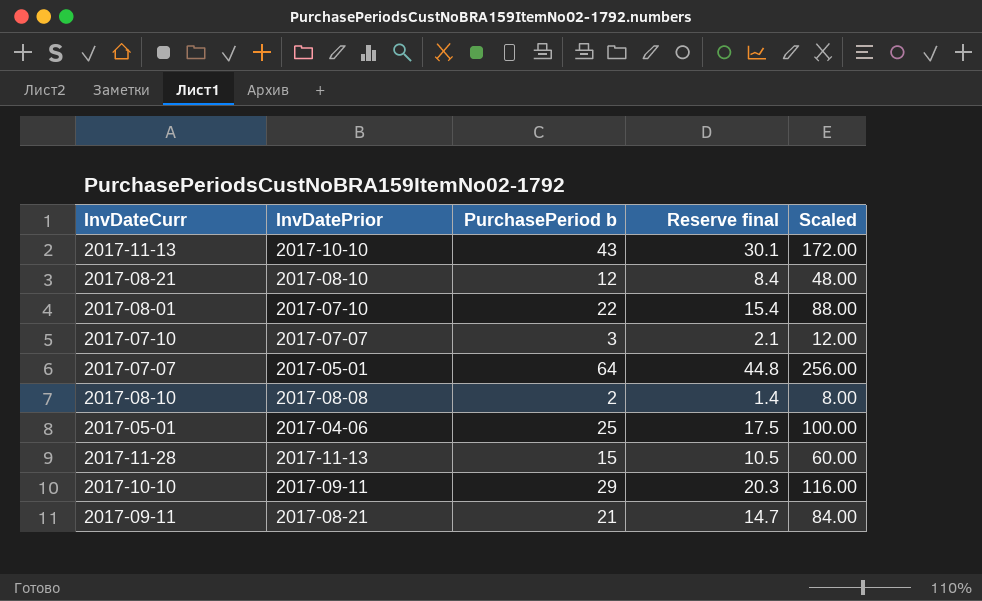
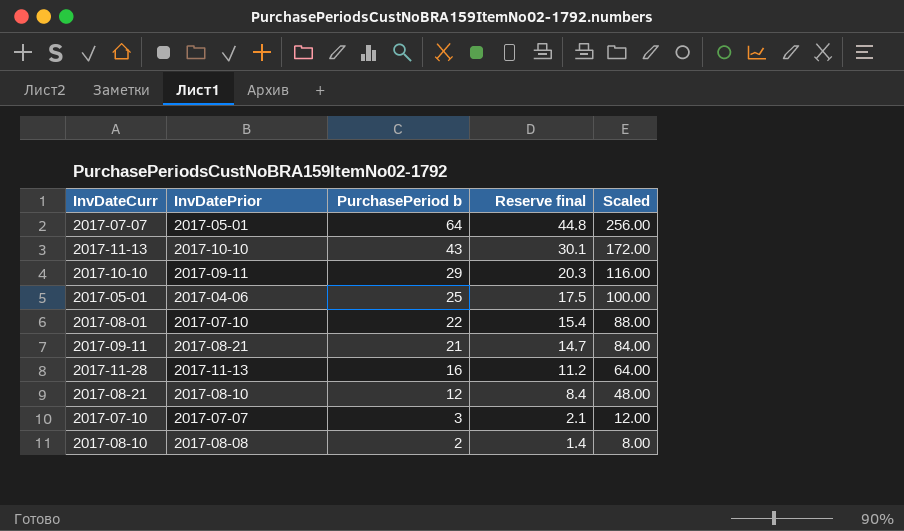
row order: none -> PurchasePeriod b descending
2017-11-28 | PurchasePeriod b: 15 -> 16
2017-11-28 | Reserve final: 10.5 -> 11.2
2017-11-28 | Scaled: 60.00 -> 64.00

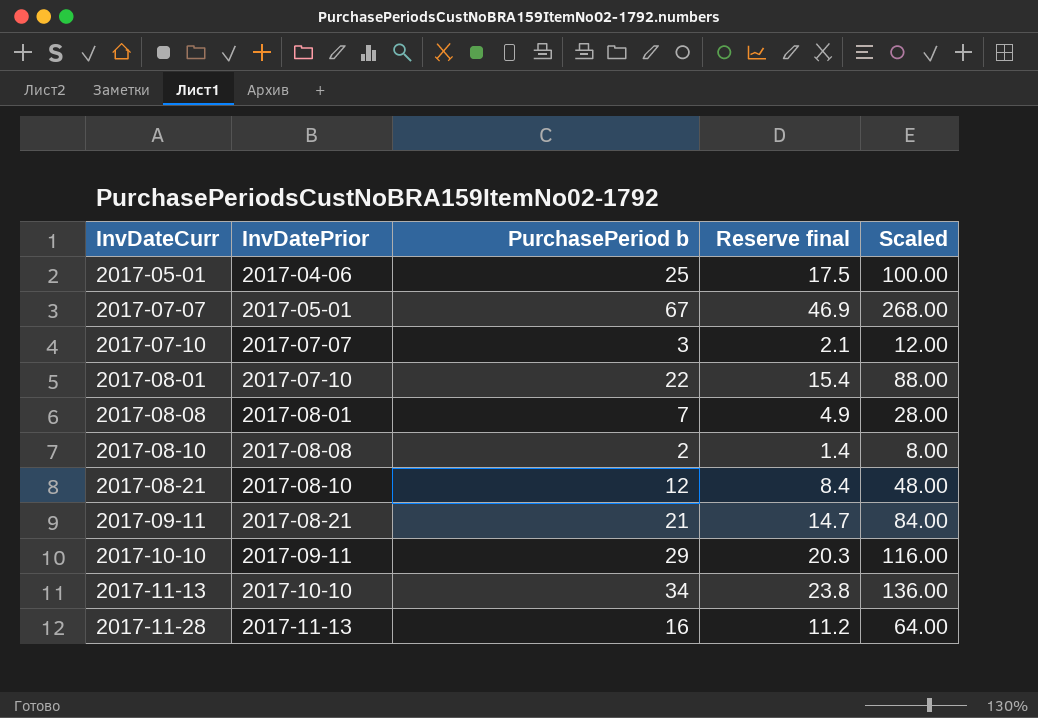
row order: PurchasePeriod b descending -> InvDateCurr ascending
2017-07-07 | PurchasePeriod b: 64 -> 67
2017-07-07 | Reserve final: 44.8 -> 46.9
2017-07-07 | Scaled: 256.00 -> 268.00
row 2017-08-08: none -> 2017-08-01 | 7 | 4.9 | 28.00
2017-11-13 | PurchasePeriod b: 43 -> 34
2017-11-13 | Reserve final: 30.1 -> 23.8
2017-11-13 | Scaled: 172.00 -> 136.00

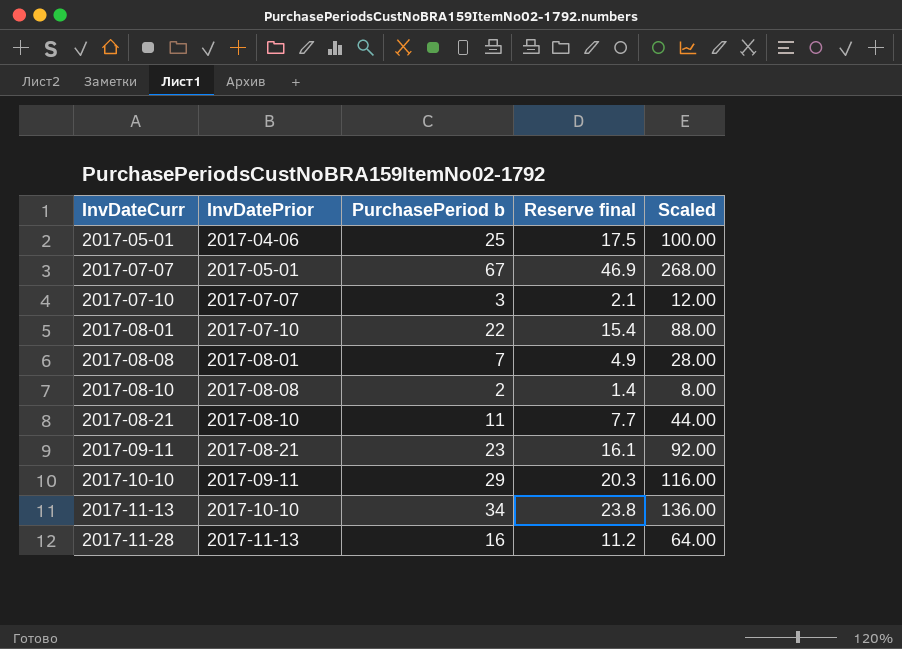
2017-08-21 | PurchasePeriod b: 12 -> 11
2017-08-21 | Reserve final: 8.4 -> 7.7
2017-08-21 | Scaled: 48.00 -> 44.00
2017-09-11 | PurchasePeriod b: 21 -> 23
2017-09-11 | Reserve final: 14.7 -> 16.1
2017-09-11 | Scaled: 84.00 -> 92.00

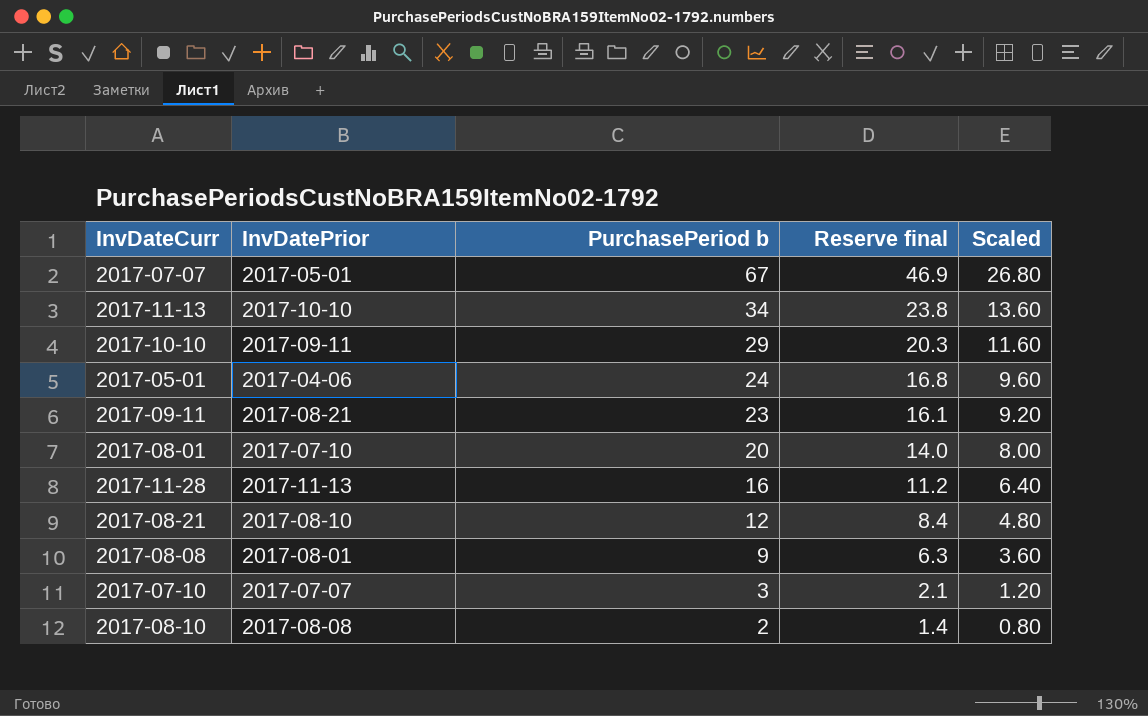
row order: InvDateCurr ascending -> PurchasePeriod b descending
column Scaled | formula: [PurchasePeriod b] * 4 -> [PurchasePeriod b] * 0.4
2017-05-01 | PurchasePeriod b: 25 -> 24
2017-05-01 | Reserve final: 17.5 -> 16.8
2017-08-01 | PurchasePeriod b: 22 -> 20
2017-08-01 | Reserve final: 15.4 -> 14.0
2017-08-21 | PurchasePeriod b: 11 -> 12
2017-08-21 | Reserve final: 7.7 -> 8.4
2017-08-08 | PurchasePeriod b: 7 -> 9
2017-08-08 | Reserve final: 4.9 -> 6.3

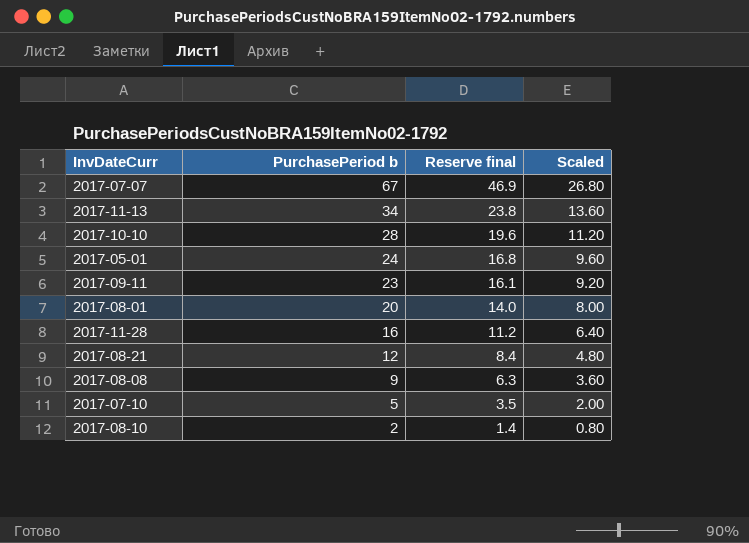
column InvDatePrior | position: 2 -> none
2017-10-10 | PurchasePeriod b: 29 -> 28
2017-10-10 | Reserve final: 20.3 -> 19.6
2017-10-10 | Scaled: 11.60 -> 11.20
2017-07-10 | PurchasePeriod b: 3 -> 5
2017-07-10 | Reserve final: 2.1 -> 3.5
2017-07-10 | Scaled: 1.20 -> 2.00

